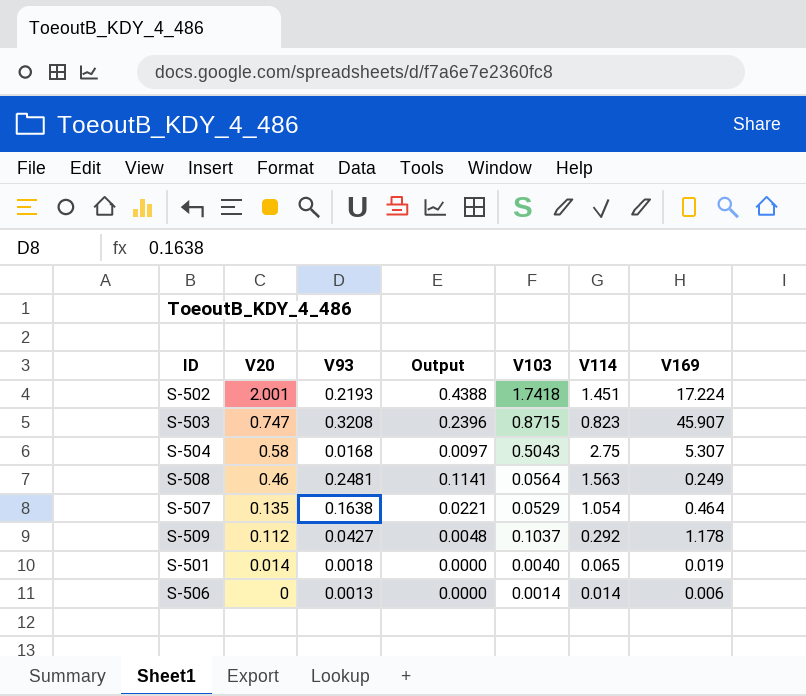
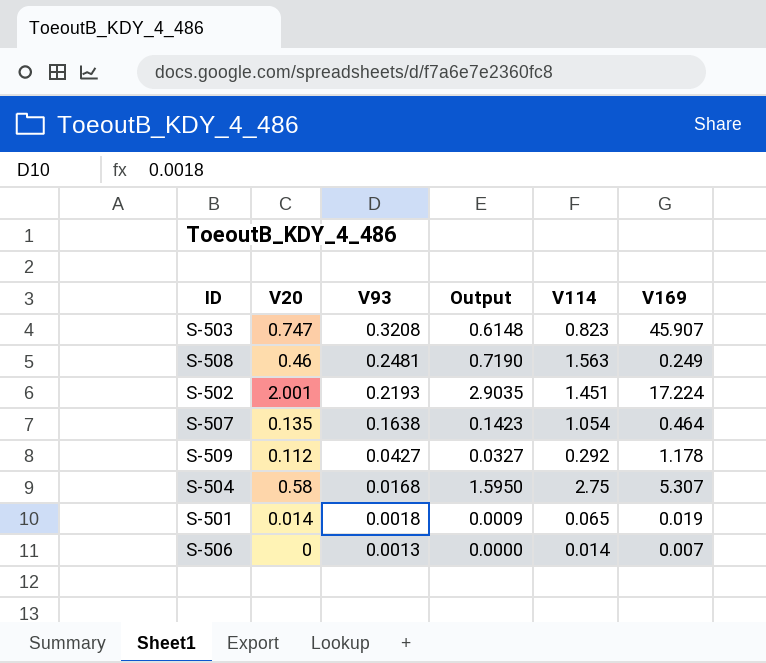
row order: V20 descending -> V93 descending
column V103 | position: 5 -> none
column Output | formula: [V20] * [V93] -> [V20] * [V114]
S-506 | V169: 0.006 -> 0.007

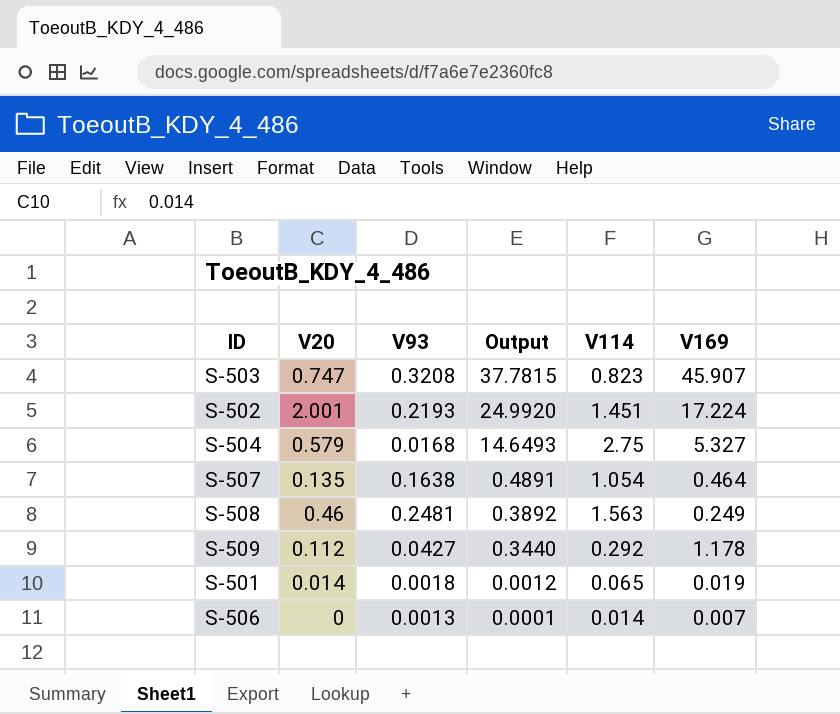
row order: V93 descending -> Output descending
column Output | formula: [V20] * [V114] -> [V114] * [V169]
S-504 | V20: 0.58 -> 0.579
S-504 | V169: 5.307 -> 5.327

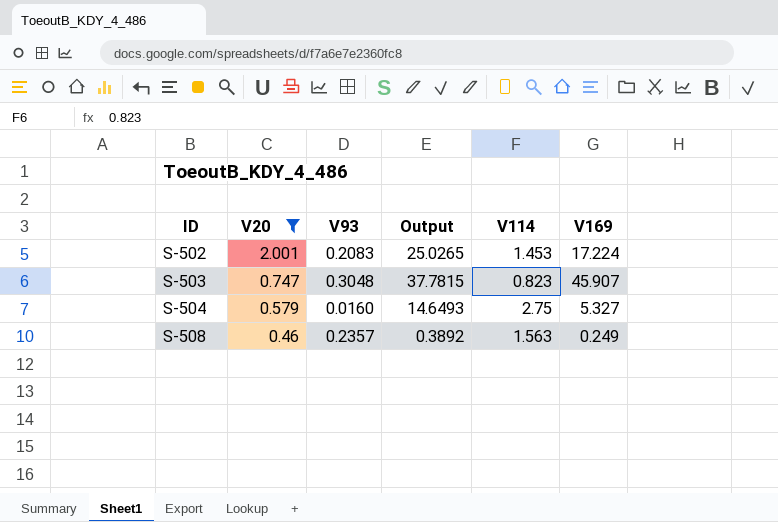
filter: none -> V20 >= 0.46
row order: Output descending -> ID ascending
S-502 | V93: 0.2193 -> 0.2083
S-502 | Output: 24.9920 -> 25.0265
S-502 | V114: 1.451 -> 1.453
S-503 | V93: 0.3208 -> 0.3048
S-504 | V93: 0.0168 -> 0.0160
S-508 | V93: 0.2481 -> 0.2357

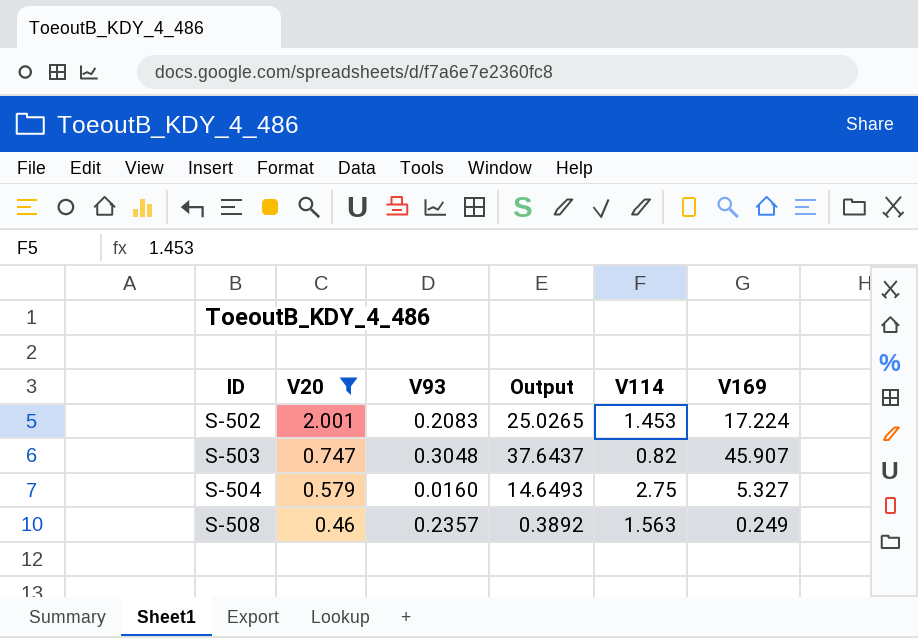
S-503 | Output: 37.7815 -> 37.6437
S-503 | V114: 0.823 -> 0.82

